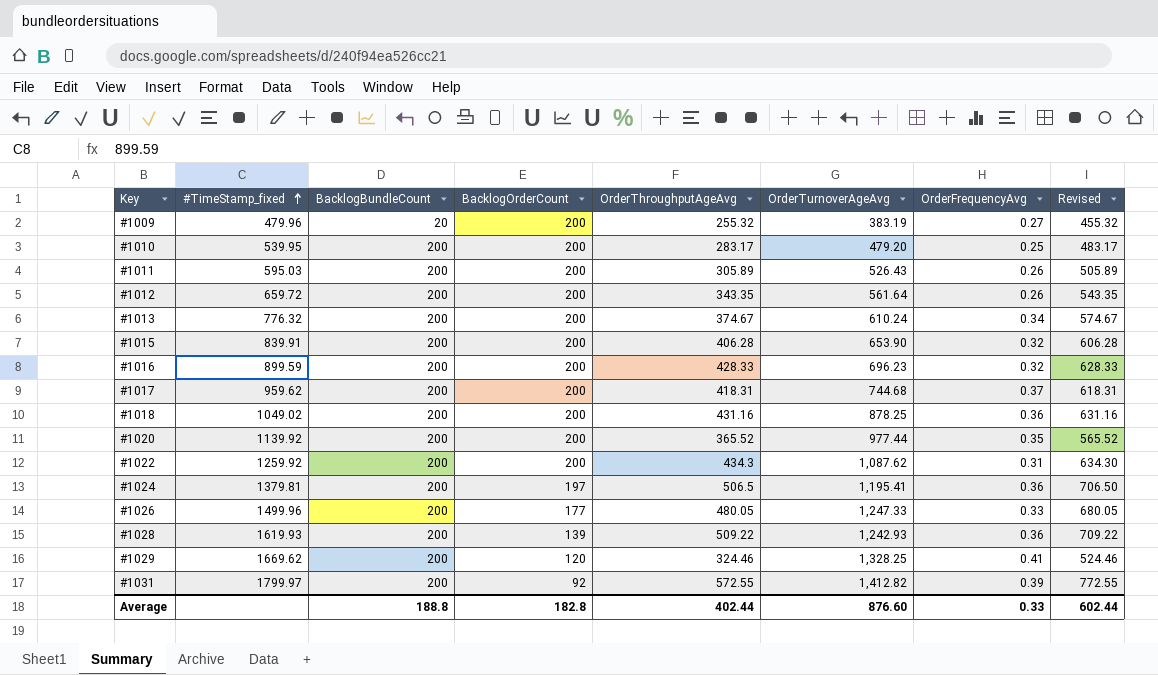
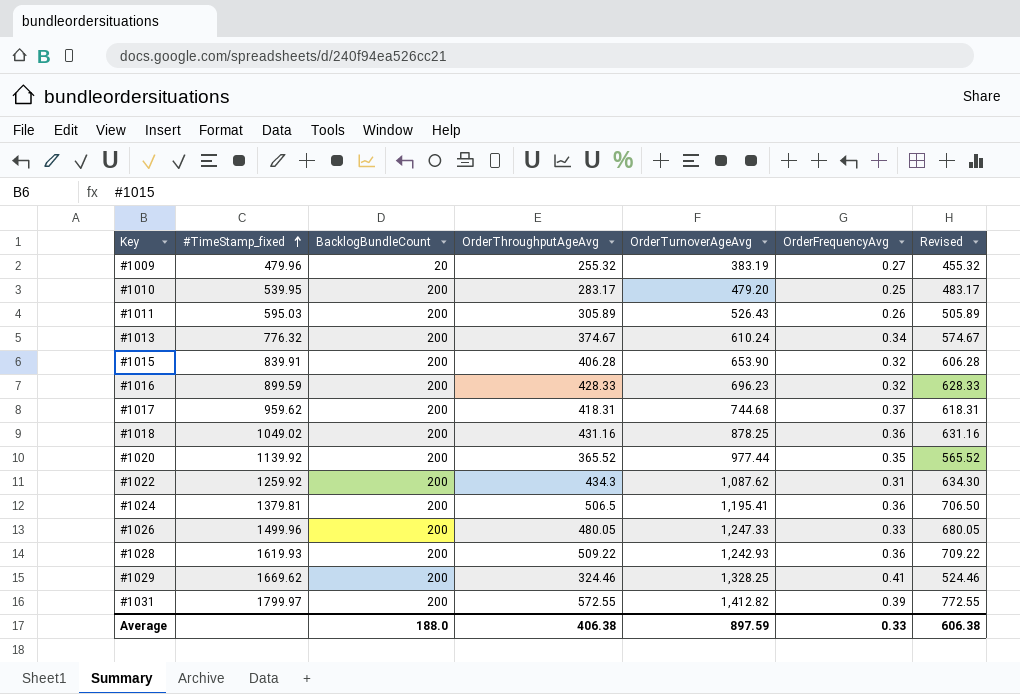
column BacklogOrderCount | position: 4 -> none
row #1012: 659.72 | 200 | 200 | 343.35 | 561.64 | 0.26 | 543.35 -> none
Average | BacklogBundleCount: 188.8 -> 188.0
Average | OrderThroughputAgeAvg: 402.44 -> 406.38
Average | OrderTurnoverAgeAvg: 876.60 -> 897.59
Average | Revised: 602.44 -> 606.38

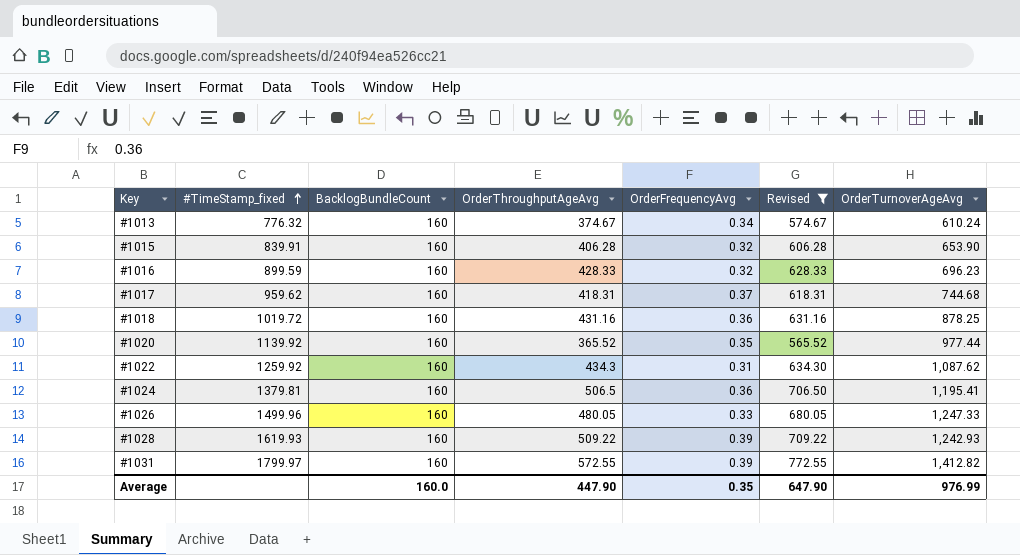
filter: none -> Revised >= 565.52
column OrderTurnoverAgeAvg | position: 5 -> 7
#1013 | BacklogBundleCount: 200 -> 160
#1015 | BacklogBundleCount: 200 -> 160
#1016 | BacklogBundleCount: 200 -> 160
#1017 | BacklogBundleCount: 200 -> 160
#1018 | #TimeStamp_fixed: 1049.02 -> 1019.72
#1018 | BacklogBundleCount: 200 -> 160
#1020 | BacklogBundleCount: 200 -> 160
#1022 | BacklogBundleCount: 200 -> 160
#1024 | BacklogBundleCount: 200 -> 160
#1026 | BacklogBundleCount: 200 -> 160
#1028 | BacklogBundleCount: 200 -> 160
#1028 | OrderFrequencyAvg: 0.36 -> 0.39
#1031 | BacklogBundleCount: 200 -> 160
Average | BacklogBundleCount: 188.0 -> 160.0
Average | OrderThroughputAgeAvg: 406.38 -> 447.90
Average | OrderFrequencyAvg: 0.33 -> 0.35
Average | Revised: 606.38 -> 647.90
Average | OrderTurnoverAgeAvg: 897.59 -> 976.99

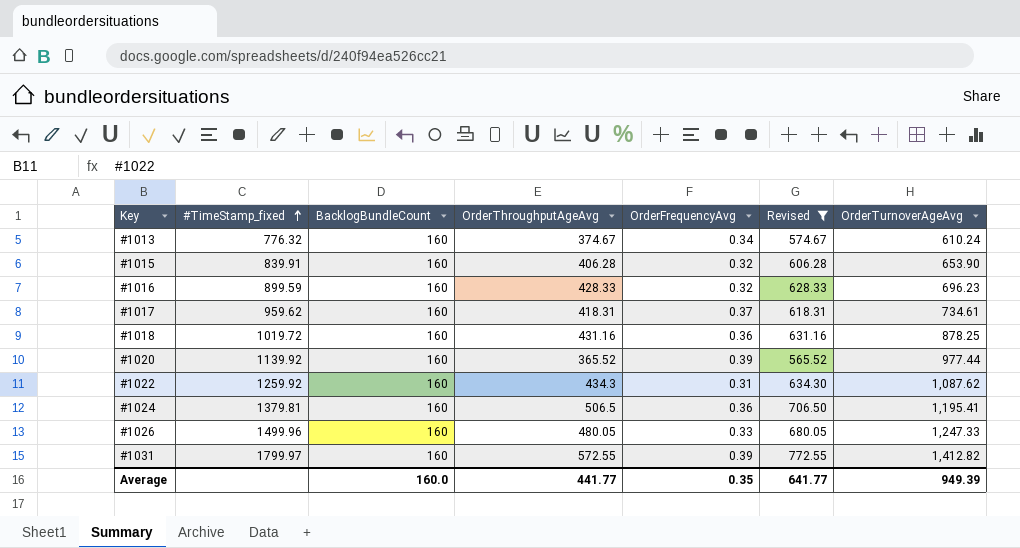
row #1028: 1619.93 | 160 | 509.22 | 0.39 | 709.22 | 1,242.93 -> none
#1017 | OrderTurnoverAgeAvg: 744.68 -> 734.61
#1020 | OrderFrequencyAvg: 0.35 -> 0.39
Average | OrderThroughputAgeAvg: 447.90 -> 441.77
Average | Revised: 647.90 -> 641.77
Average | OrderTurnoverAgeAvg: 976.99 -> 949.39

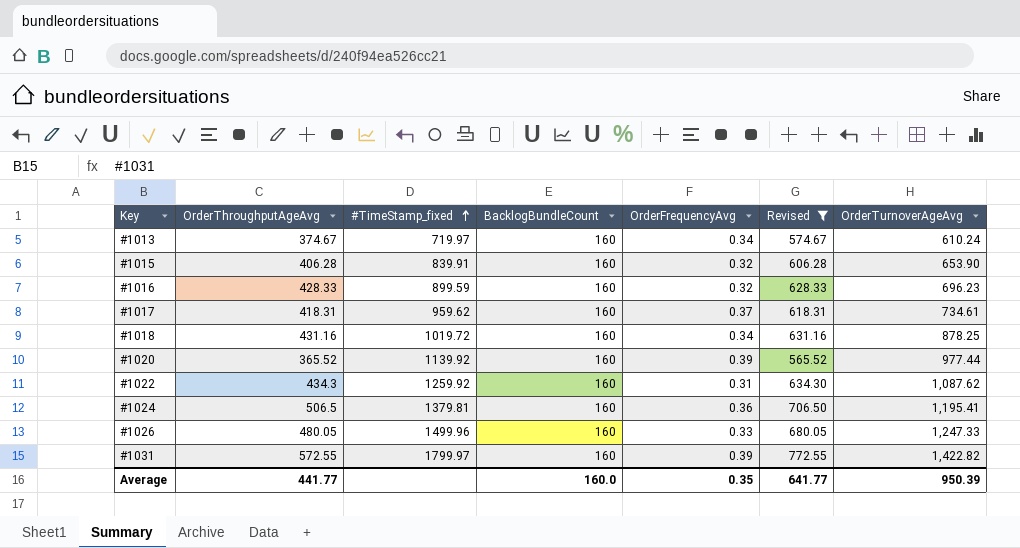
column OrderThroughputAgeAvg | position: 4 -> 2
#1013 | #TimeStamp_fixed: 776.32 -> 719.97
#1018 | OrderFrequencyAvg: 0.36 -> 0.34
#1031 | OrderTurnoverAgeAvg: 1,412.82 -> 1,422.82
Average | OrderTurnoverAgeAvg: 949.39 -> 950.39

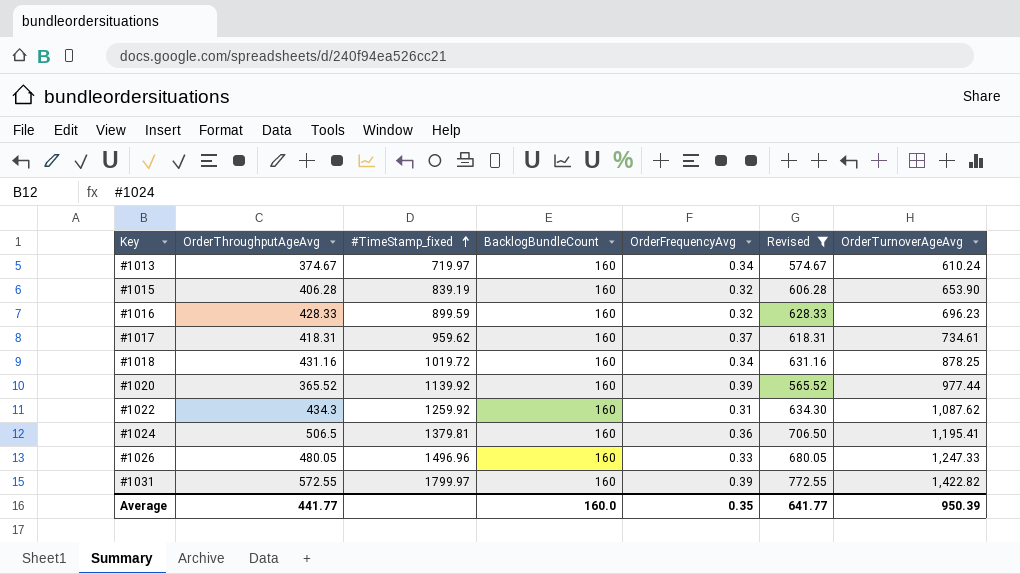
#1015 | #TimeStamp_fixed: 839.91 -> 839.19
#1026 | #TimeStamp_fixed: 1499.96 -> 1496.96

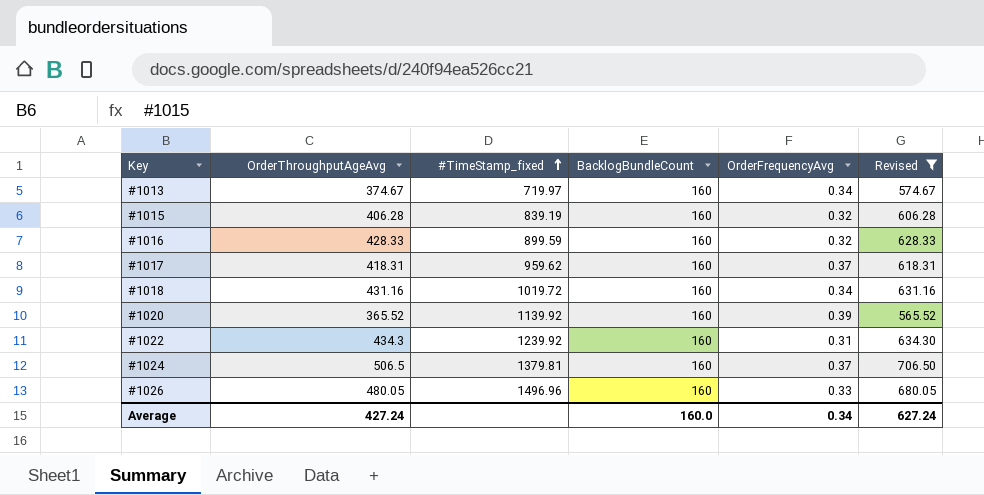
column OrderTurnoverAgeAvg | position: 7 -> none
row #1031: 572.55 | 1799.97 | 160 | 0.39 | 772.55 | 1,422.82 -> none
#1022 | #TimeStamp_fixed: 1259.92 -> 1239.92
#1024 | OrderFrequencyAvg: 0.36 -> 0.37
Average | OrderThroughputAgeAvg: 441.77 -> 427.24
Average | OrderFrequencyAvg: 0.35 -> 0.34
Average | Revised: 641.77 -> 627.24

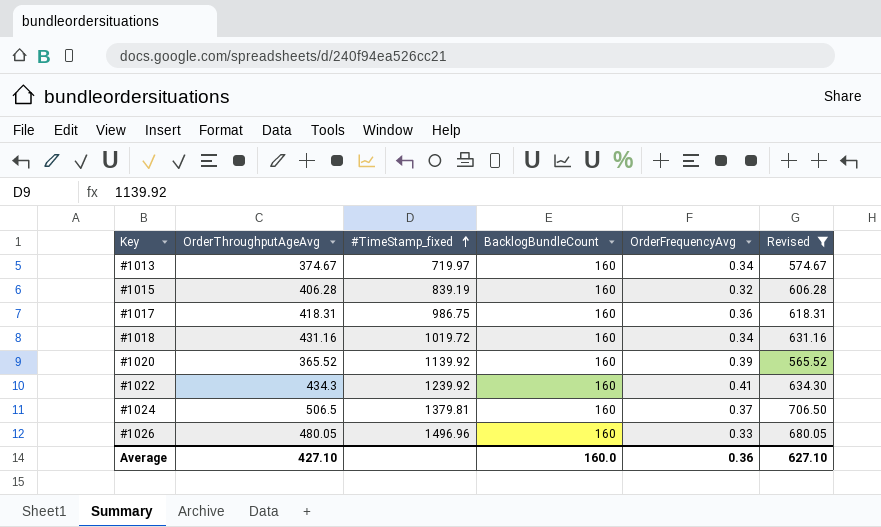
row #1016: 428.33 | 899.59 | 160 | 0.32 | 628.33 -> none
#1017 | #TimeStamp_fixed: 959.62 -> 986.75
#1017 | OrderFrequencyAvg: 0.37 -> 0.36
#1022 | OrderFrequencyAvg: 0.31 -> 0.41
Average | OrderThroughputAgeAvg: 427.24 -> 427.10
Average | OrderFrequencyAvg: 0.34 -> 0.36
Average | Revised: 627.24 -> 627.10

